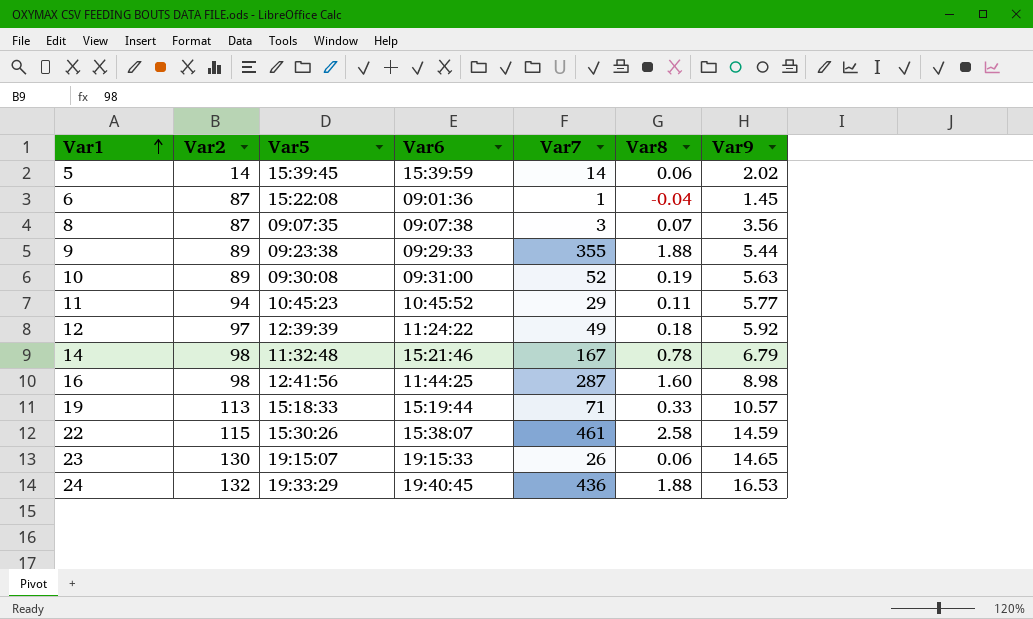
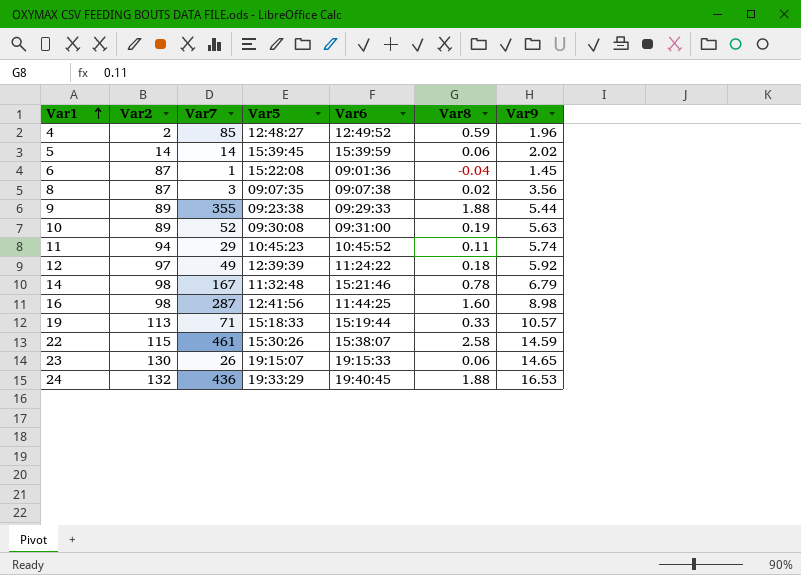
column Var7 | position: 5 -> 3
row 4: none -> 2 | 85 | 12:48:27 | 12:49:52 | 0.59 | 1.96
8 | Var8: 0.07 -> 0.02
11 | Var9: 5.77 -> 5.74

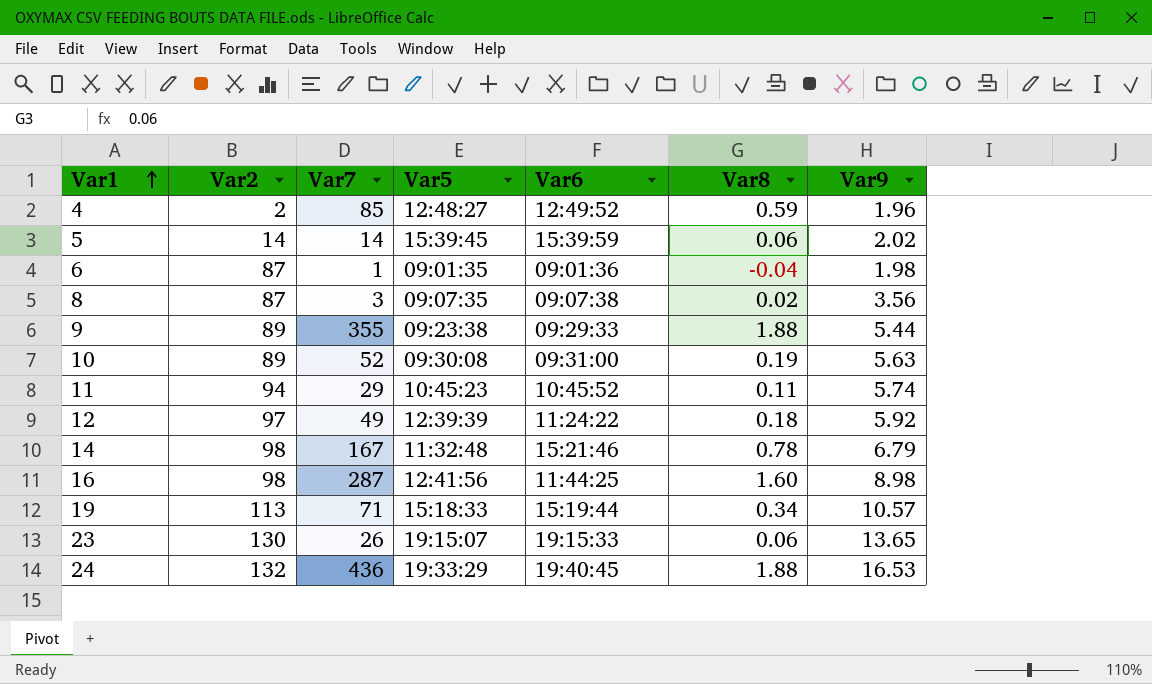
row 22: 115 | 461 | 15:30:26 | 15:38:07 | 2.58 | 14.59 -> none
6 | Var5: 15:22:08 -> 09:01:35
6 | Var9: 1.45 -> 1.98
19 | Var8: 0.33 -> 0.34
23 | Var9: 14.65 -> 13.65

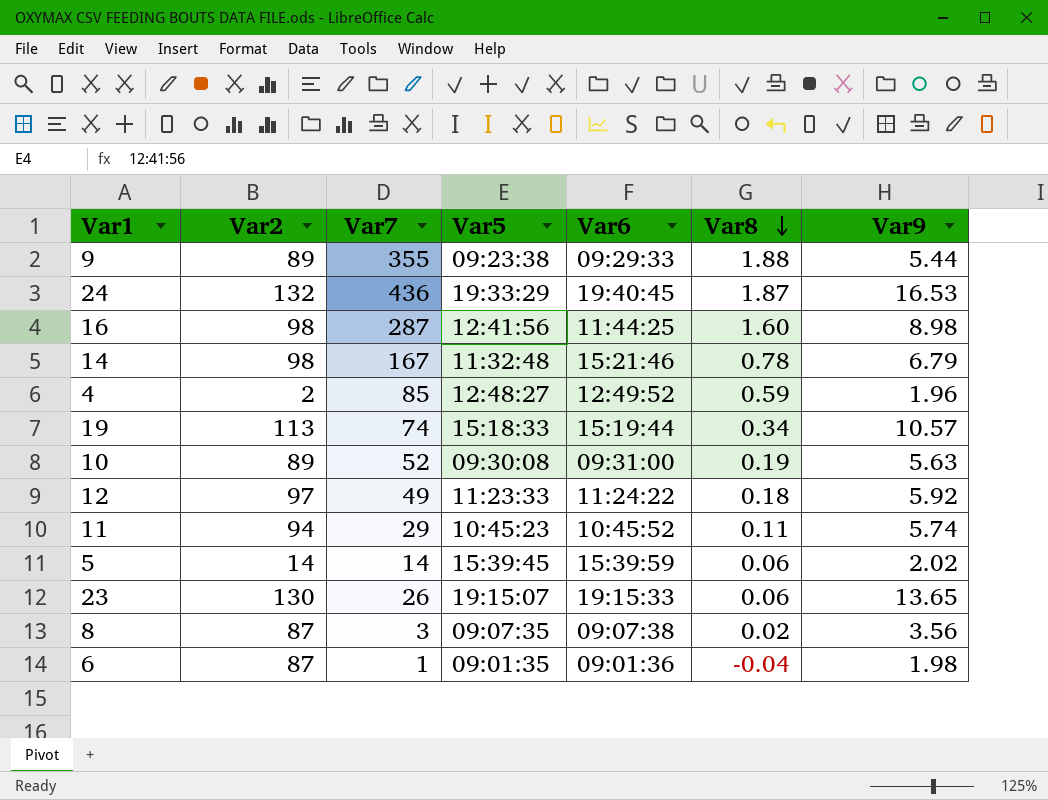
row order: Var1 ascending -> Var8 descending
24 | Var8: 1.88 -> 1.87
19 | Var7: 71 -> 74
12 | Var5: 12:39:39 -> 11:23:33

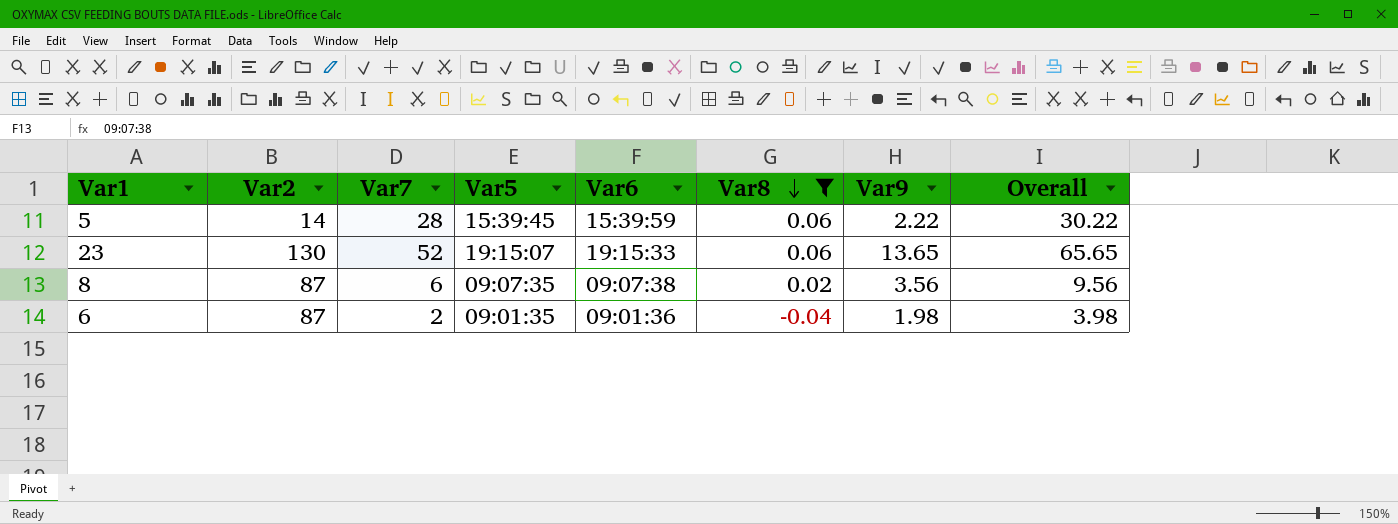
filter: none -> Var8 <= 0.06
column Overall | formula: none -> [Var7] + [Var9]
5 | Var7: 14 -> 28
5 | Var9: 2.02 -> 2.22
23 | Var7: 26 -> 52
8 | Var7: 3 -> 6
6 | Var7: 1 -> 2

